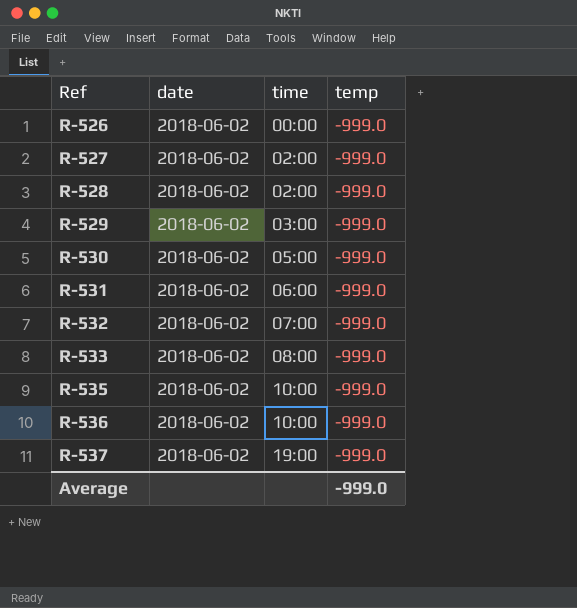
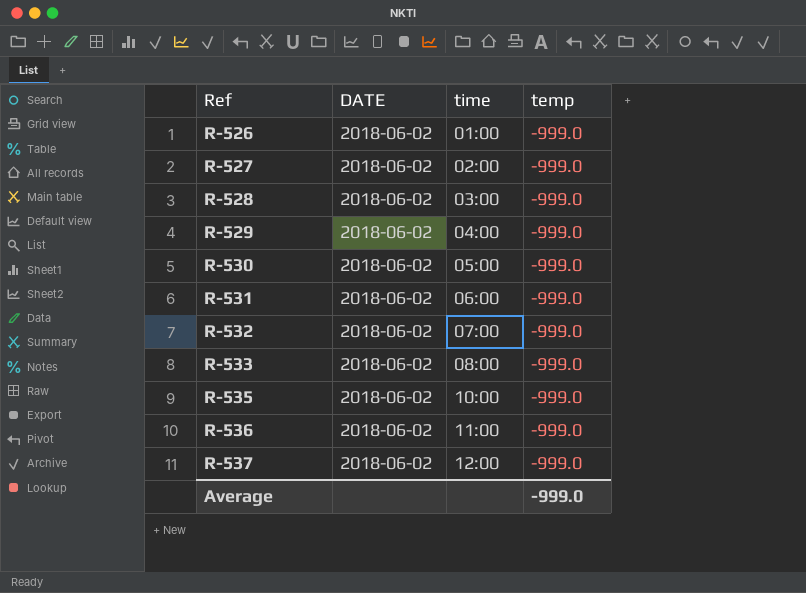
column name: date -> DATE
R-526 | time: 00:00 -> 01:00
R-528 | time: 02:00 -> 03:00
R-529 | time: 03:00 -> 04:00
R-536 | time: 10:00 -> 11:00
R-537 | time: 19:00 -> 12:00

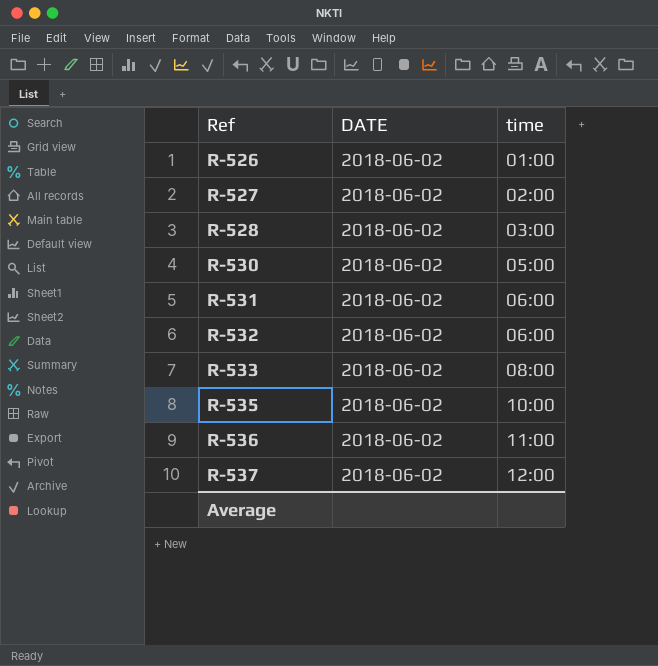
column temp | position: 4 -> none
row R-529: 2018-06-02 | 04:00 | -999.0 -> none
R-532 | time: 07:00 -> 06:00

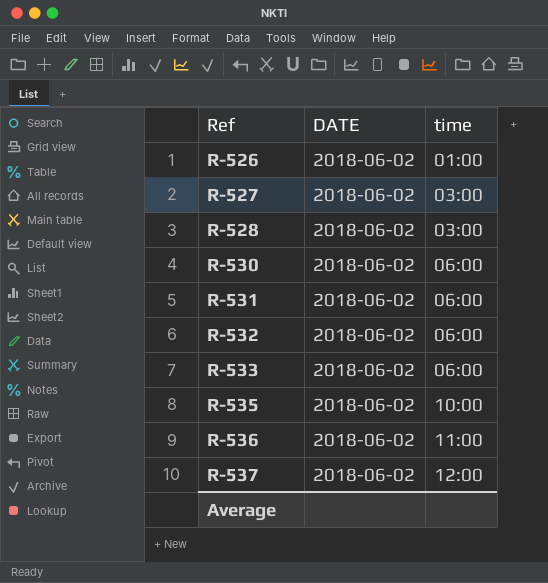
R-527 | time: 02:00 -> 03:00
R-530 | time: 05:00 -> 06:00
R-533 | time: 08:00 -> 06:00

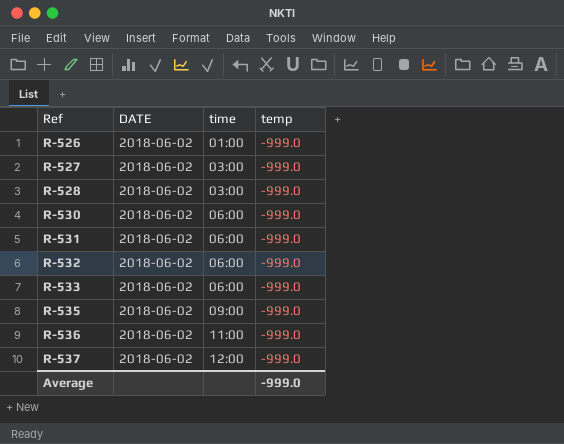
column temp | position: none -> 4
R-535 | time: 10:00 -> 09:00

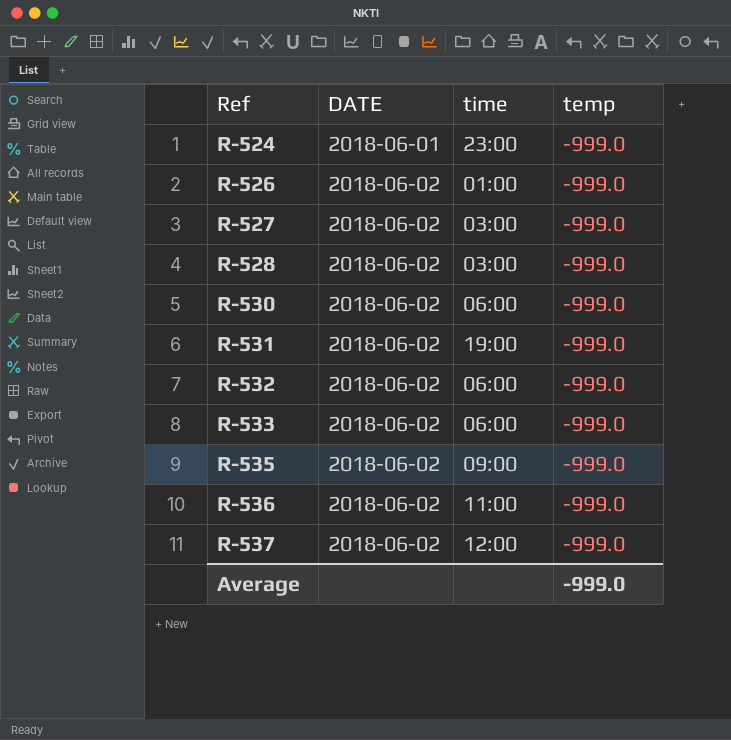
row R-524: none -> 2018-06-01 | 23:00 | -999.0
R-531 | time: 06:00 -> 19:00

